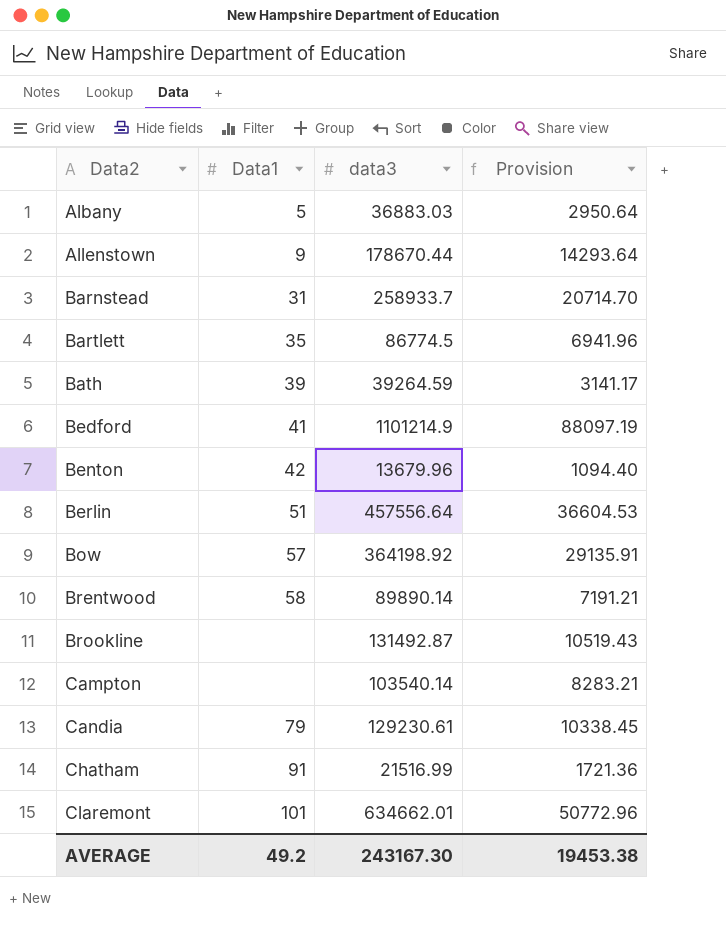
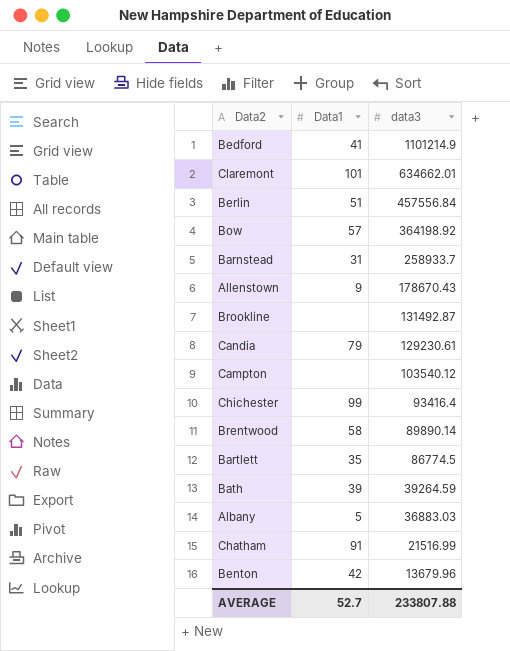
row order: Data2 ascending -> data3 descending
column Provision | formula: [data3] * 0.08 -> none
Berlin | data3: 457556.64 -> 457556.84
Allenstown | data3: 178670.44 -> 178670.43
Campton | data3: 103540.14 -> 103540.12
row Chichester: none -> 99 | 93416.4
AVERAGE | Data1: 49.2 -> 52.7
AVERAGE | data3: 243167.30 -> 233807.88

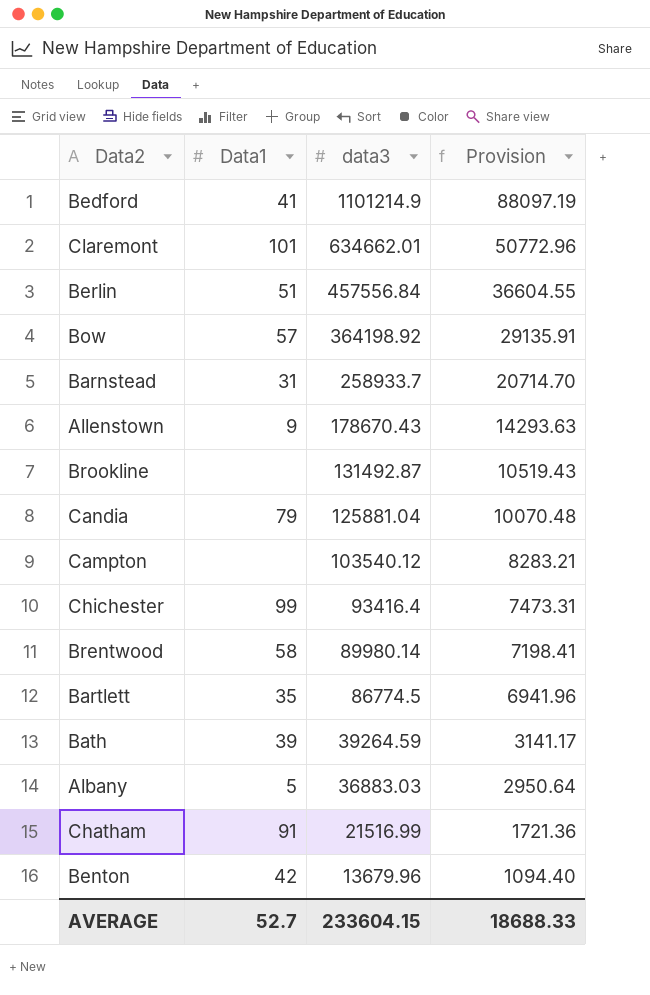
column Provision | formula: none -> [data3] * 0.08
Candia | data3: 129230.61 -> 125881.04
Brentwood | data3: 89890.14 -> 89980.14
AVERAGE | data3: 233807.88 -> 233604.15

